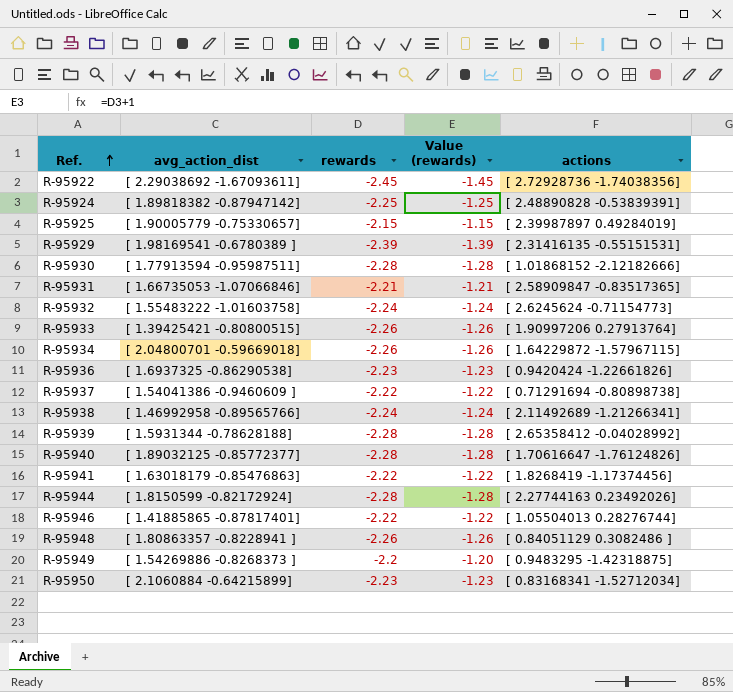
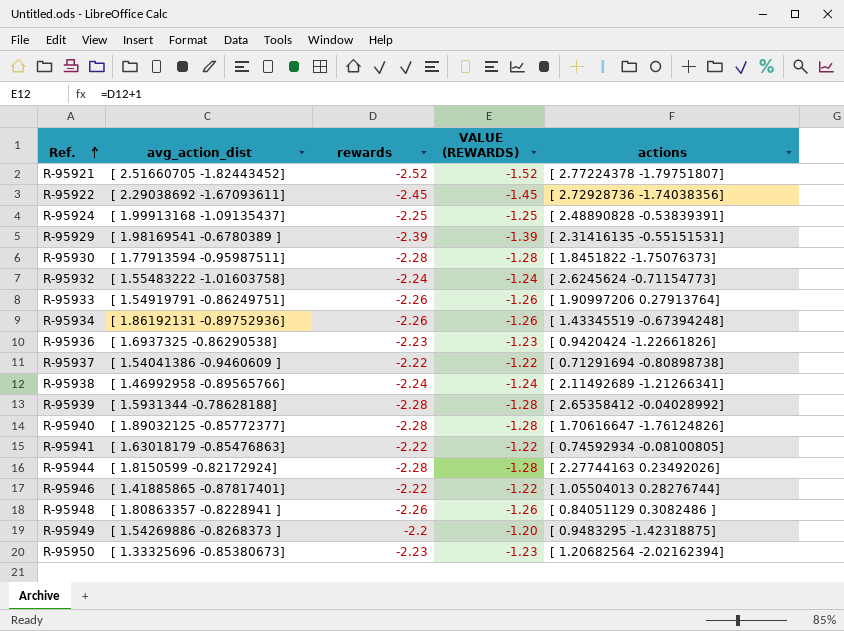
column name: Value (rewards) -> VALUE (REWARDS)
row R-95925: [ 1.90005779 -0.75330657] | -2.15 | -1.15 | [ 2.39987897 0.49284019] -> none
row R-95931: [ 1.66735053 -1.07066846] | -2.21 | -1.21 | [ 2.58909847 -0.83517365] -> none
row R-95921: none -> [ 2.51660705 -1.82443452] | -2.52 | -1.52 | [ 2.77224378 -1.79751807]
R-95924 | avg_action_dist: [ 1.89818382 -0.87947142] -> [ 1.99913168 -1.09135437]
R-95930 | actions: [ 1.01868152 -2.12182666] -> [ 1.8451822 -1.75076373]
R-95933 | avg_action_dist: [ 1.39425421 -0.80800515] -> [ 1.54919791 -0.86249751]
R-95934 | avg_action_dist: [ 2.04800701 -0.59669018] -> [ 1.86192131 -0.89752936]
R-95934 | actions: [ 1.64229872 -1.57967115] -> [ 1.43345519 -0.67394248]
R-95941 | actions: [ 1.8268419 -1.17374456] -> [ 0.74592934 -0.08100805]
R-95950 | avg_action_dist: [ 2.1060884 -0.64215899] -> [ 1.33325696 -0.85380673]
R-95950 | actions: [ 0.83168341 -1.52712034] -> [ 1.20682564 -2.02162394]

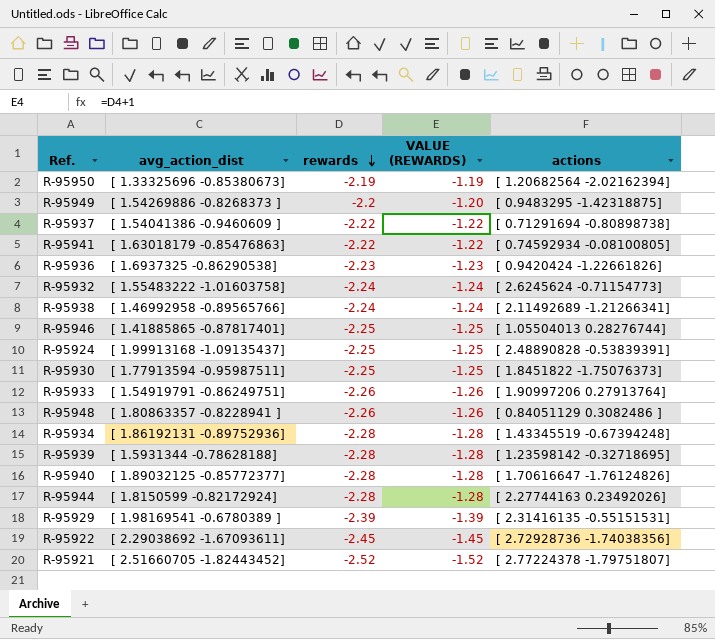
row order: Ref. ascending -> rewards descending
R-95950 | rewards: -2.23 -> -2.19
R-95950 | VALUE (REWARDS): -1.23 -> -1.19
R-95946 | rewards: -2.22 -> -2.25
R-95946 | VALUE (REWARDS): -1.22 -> -1.25
R-95930 | rewards: -2.28 -> -2.25
R-95930 | VALUE (REWARDS): -1.28 -> -1.25
R-95934 | rewards: -2.26 -> -2.28
R-95934 | VALUE (REWARDS): -1.26 -> -1.28
R-95939 | actions: [ 2.65358412 -0.04028992] -> [ 1.23598142 -0.32718695]

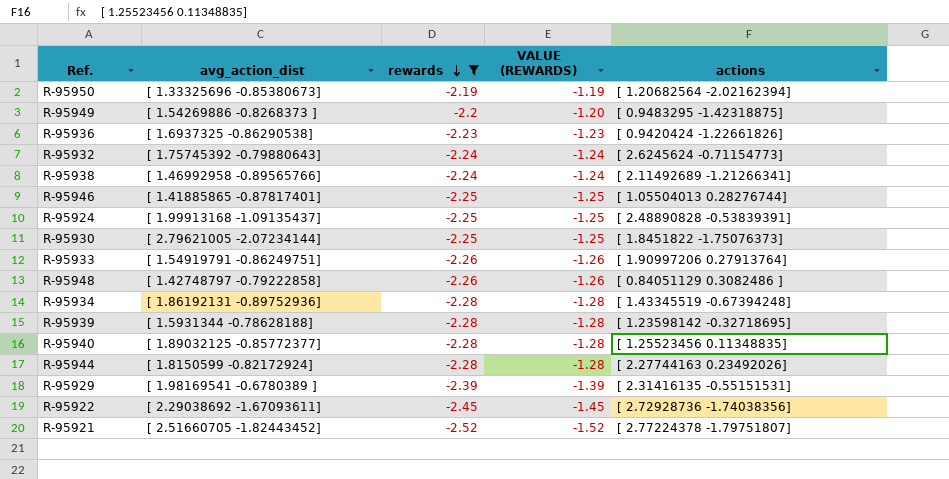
filter: none -> rewards != -2.22
R-95932 | avg_action_dist: [ 1.55483222 -1.01603758] -> [ 1.75745392 -0.79880643]
R-95930 | avg_action_dist: [ 1.77913594 -0.95987511] -> [ 2.79621005 -2.07234144]
R-95948 | avg_action_dist: [ 1.80863357 -0.8228941 ] -> [ 1.42748797 -0.79222858]
R-95940 | actions: [ 1.70616647 -1.76124826] -> [ 1.25523456 0.11348835]

